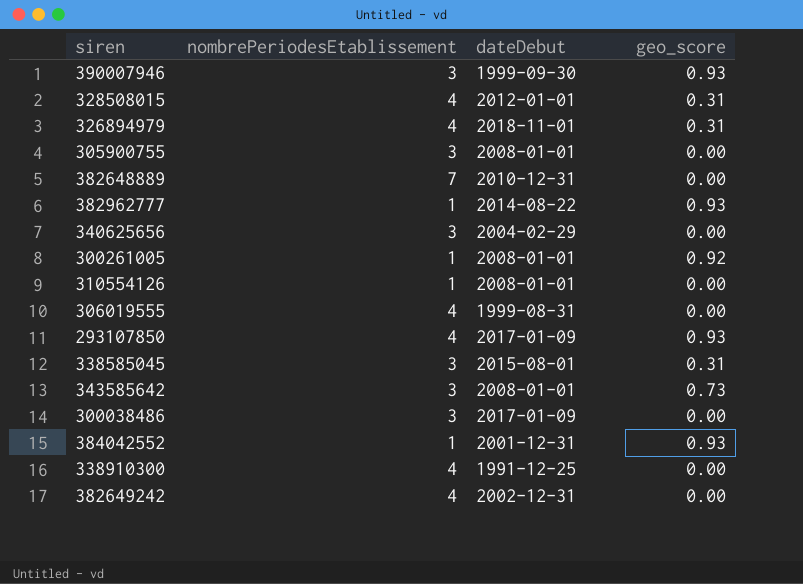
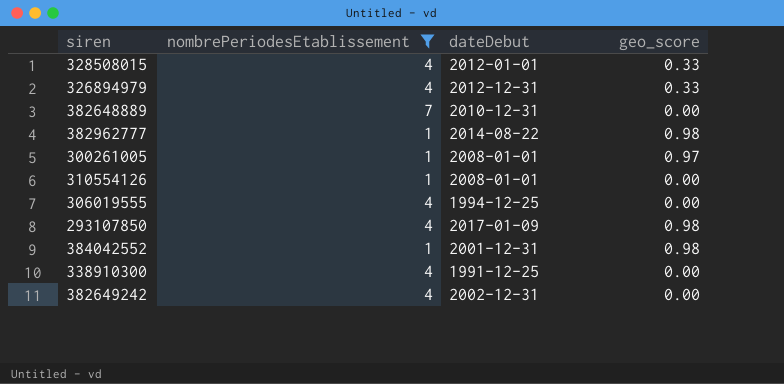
filter: none -> nombrePeriodesEtablissement != 3
328508015 | geo_score: 0.31 -> 0.33
326894979 | dateDebut: 2018-11-01 -> 2012-12-31
326894979 | geo_score: 0.31 -> 0.33
382962777 | geo_score: 0.93 -> 0.98
300261005 | geo_score: 0.92 -> 0.97
306019555 | dateDebut: 1999-08-31 -> 1994-12-25
293107850 | geo_score: 0.93 -> 0.98
384042552 | geo_score: 0.93 -> 0.98

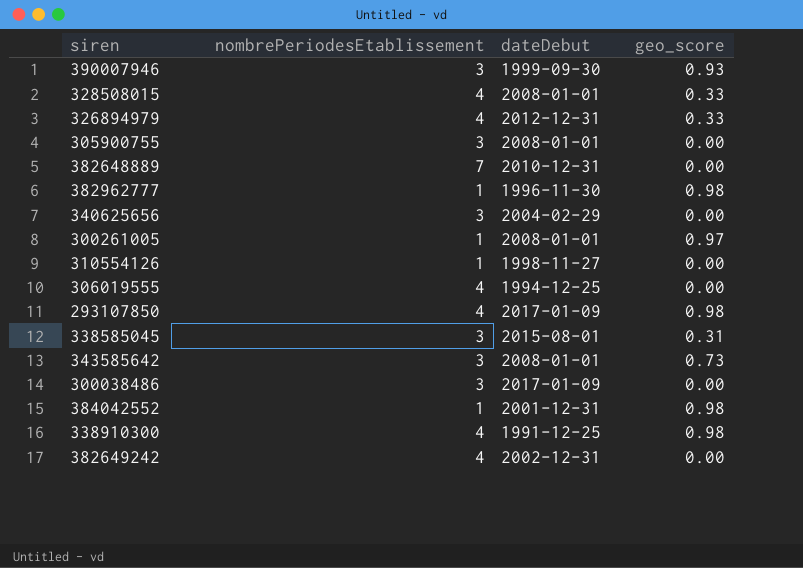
filter: nombrePeriodesEtablissement != 3 -> none
328508015 | dateDebut: 2012-01-01 -> 2008-01-01
382962777 | dateDebut: 2014-08-22 -> 1996-11-30
310554126 | dateDebut: 2008-01-01 -> 1998-11-27
338910300 | geo_score: 0.00 -> 0.98

